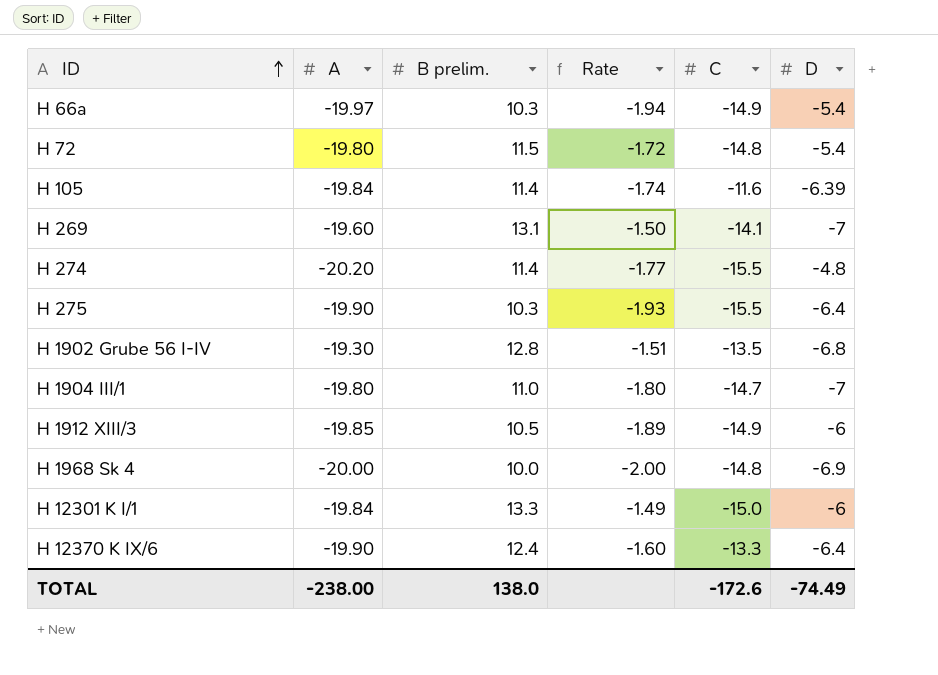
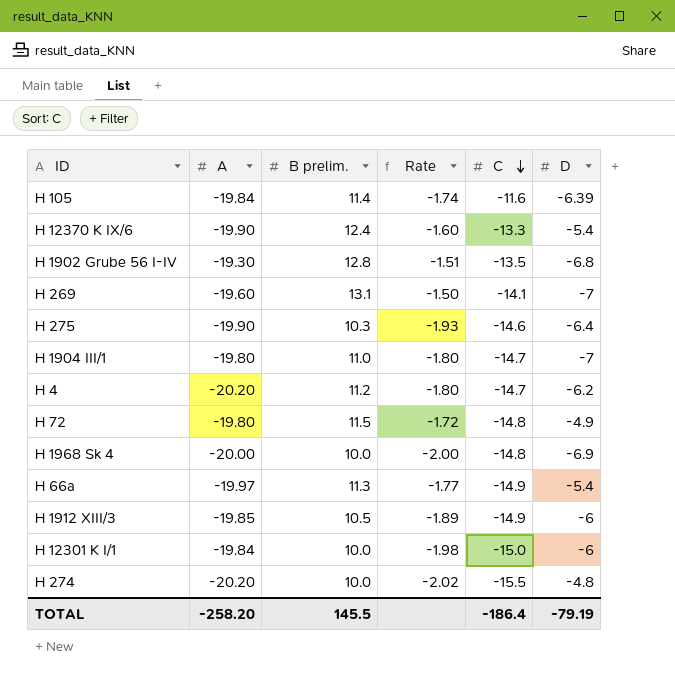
row order: ID ascending -> C descending
H 12370 K IX/6 | D: -6.4 -> -5.4
H 275 | C: -15.5 -> -14.6
row H 4: none -> -20.20 | 11.2 | -1.80 | -14.7 | -6.2
H 72 | D: -5.4 -> -4.9
H 66a | B prelim.: 10.3 -> 11.3
H 66a | Rate: -1.94 -> -1.77
H 12301 K I/1 | B prelim.: 13.3 -> 10.0
H 12301 K I/1 | Rate: -1.49 -> -1.98
H 274 | B prelim.: 11.4 -> 10.0
H 274 | Rate: -1.77 -> -2.02
TOTAL | A: -238.00 -> -258.20
TOTAL | B prelim.: 138.0 -> 145.5
TOTAL | C: -172.6 -> -186.4
TOTAL | D: -74.49 -> -79.19

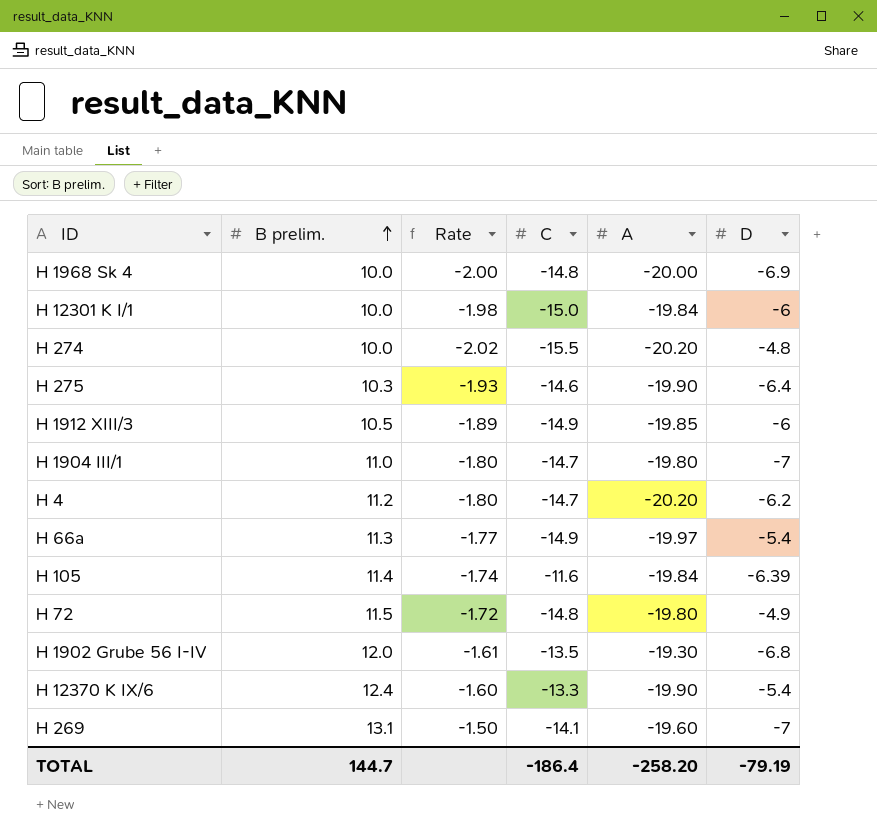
row order: C descending -> B prelim. ascending
column A | position: 2 -> 5
H 1902 Grube 56 I-IV | B prelim.: 12.8 -> 12.0
H 1902 Grube 56 I-IV | Rate: -1.51 -> -1.61
TOTAL | B prelim.: 145.5 -> 144.7

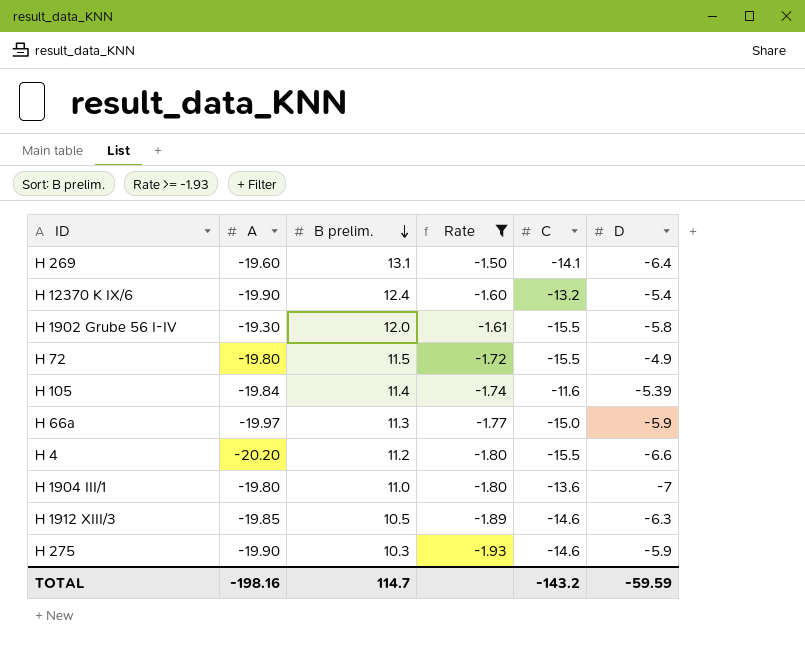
filter: none -> Rate >= -1.93
row order: B prelim. ascending -> B prelim. descending
column A | position: 5 -> 2
H 269 | D: -7 -> -6.4
H 12370 K IX/6 | C: -13.3 -> -13.2
H 1902 Grube 56 I-IV | C: -13.5 -> -15.5
H 1902 Grube 56 I-IV | D: -6.8 -> -5.8
H 72 | C: -14.8 -> -15.5
H 105 | D: -6.39 -> -5.39
H 66a | C: -14.9 -> -15.0
H 66a | D: -5.4 -> -5.9
H 4 | C: -14.7 -> -15.5
H 4 | D: -6.2 -> -6.6
H 1904 III/1 | C: -14.7 -> -13.6
H 1912 XIII/3 | C: -14.9 -> -14.6
H 1912 XIII/3 | D: -6 -> -6.3
H 275 | D: -6.4 -> -5.9
TOTAL | A: -258.20 -> -198.16
TOTAL | B prelim.: 144.7 -> 114.7
TOTAL | C: -186.4 -> -143.2
TOTAL | D: -79.19 -> -59.59

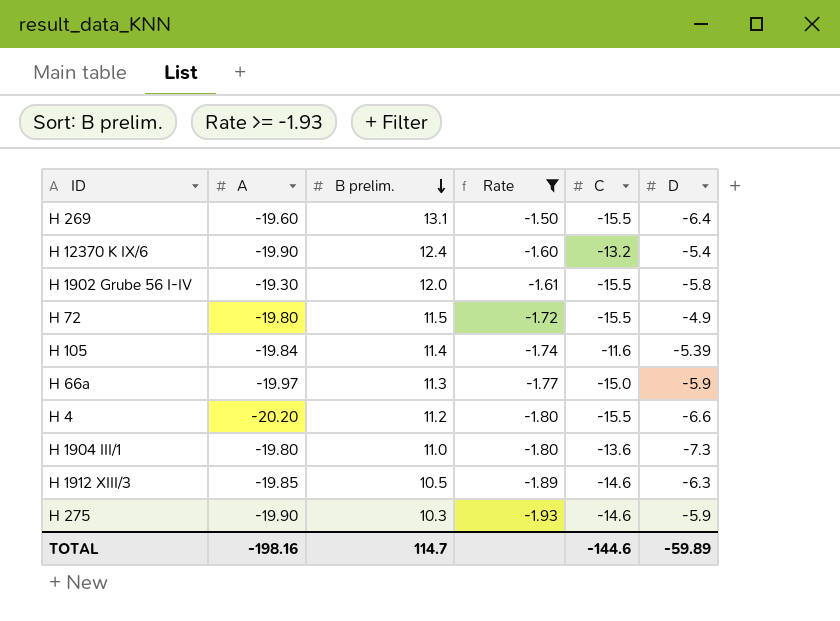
H 269 | C: -14.1 -> -15.5
H 1904 III/1 | D: -7 -> -7.3
TOTAL | C: -143.2 -> -144.6
TOTAL | D: -59.59 -> -59.89

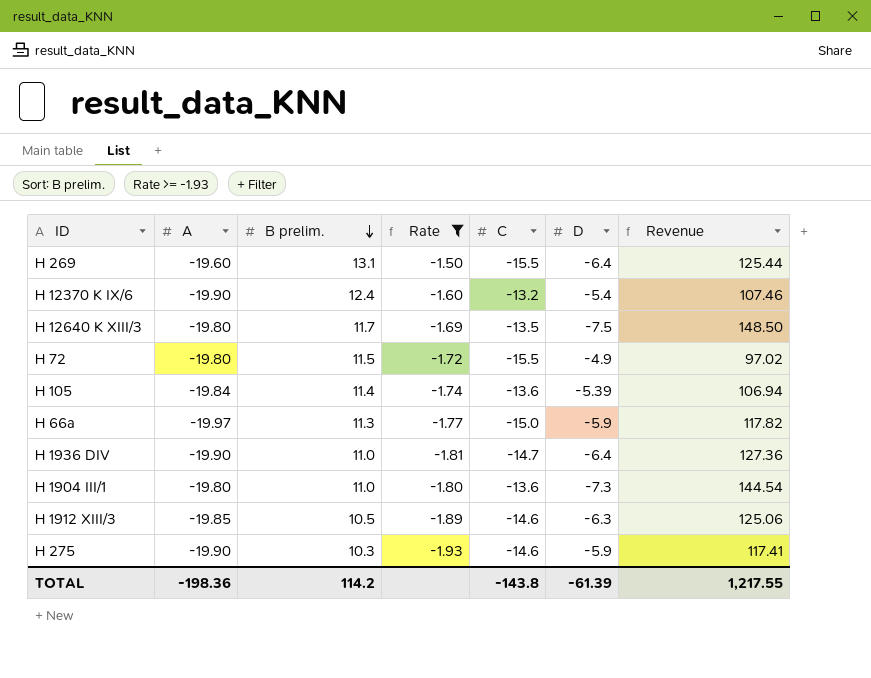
column Revenue | formula: none -> [A] * [D]
row H 1902 Grube 56 I-IV: -19.30 | 12.0 | -1.61 | -15.5 | -5.8 -> none
row H 4: -20.20 | 11.2 | -1.80 | -15.5 | -6.6 -> none
row H 12640 K XIII/3: none -> -19.80 | 11.7 | -1.69 | -13.5 | -7.5 | 148.50
H 105 | C: -11.6 -> -13.6
row H 1936 DIV: none -> -19.90 | 11.0 | -1.81 | -14.7 | -6.4 | 127.36
TOTAL | A: -198.16 -> -198.36
TOTAL | B prelim.: 114.7 -> 114.2
TOTAL | C: -144.6 -> -143.8
TOTAL | D: -59.89 -> -61.39

